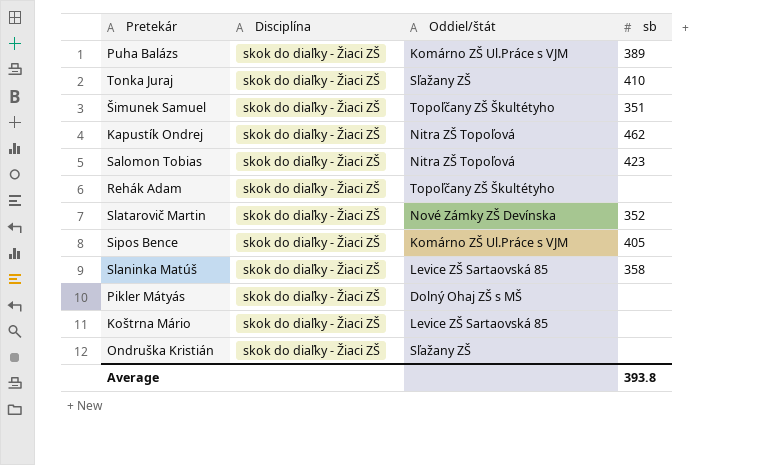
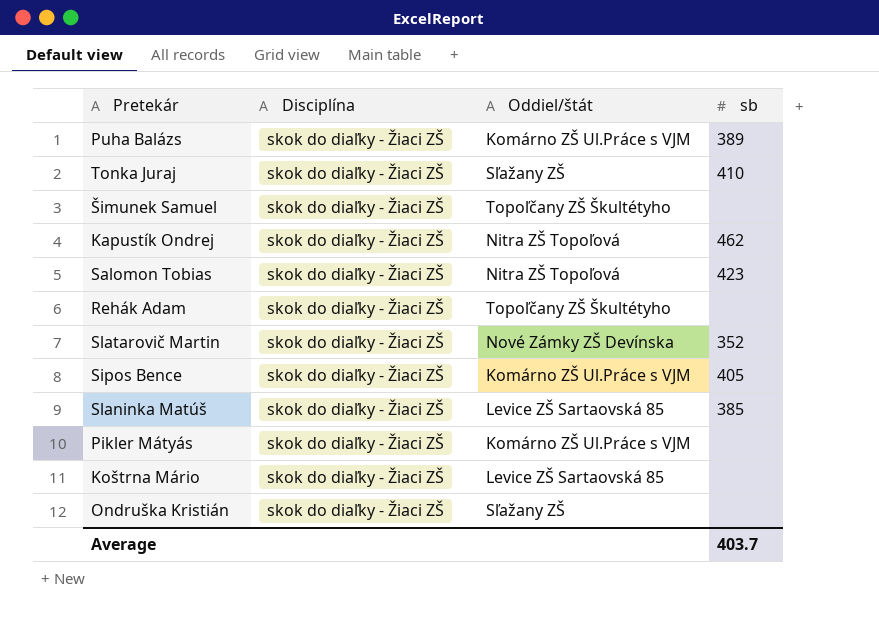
Šimunek Samuel | sb: 351 -> none
Slaninka Matúš | sb: 358 -> 385
Pikler Mátyás | Oddiel/štát: Dolný Ohaj ZŠ s MŠ -> Komárno ZŠ Ul.Práce s VJM
Average | sb: 393.8 -> 403.7

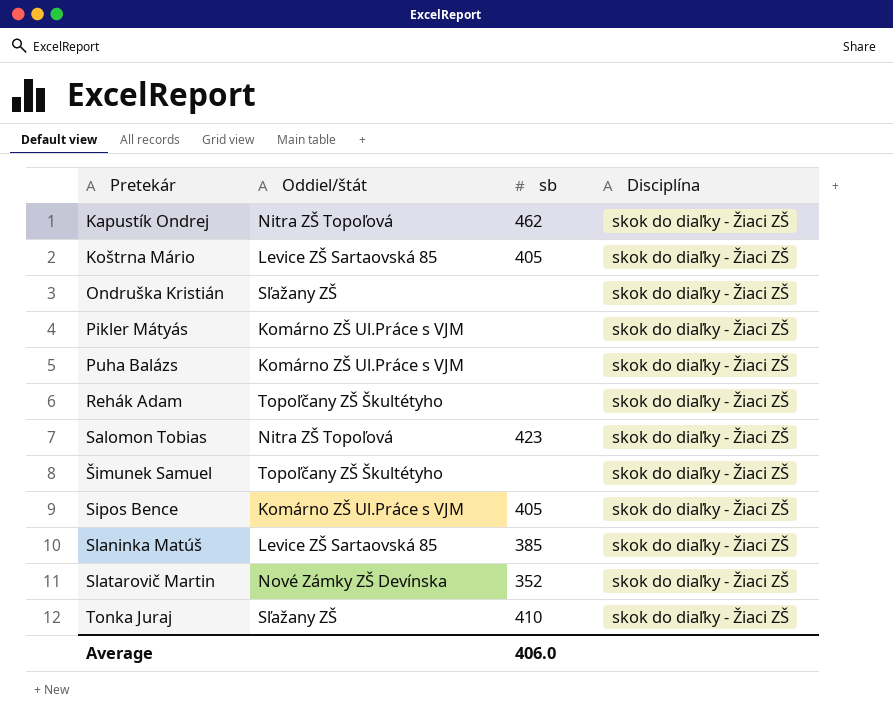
row order: none -> Pretekár ascending
column Disciplína | position: 2 -> 4
Koštrna Mário | sb: none -> 405
Puha Balázs | sb: 389 -> none
Average | sb: 403.7 -> 406.0

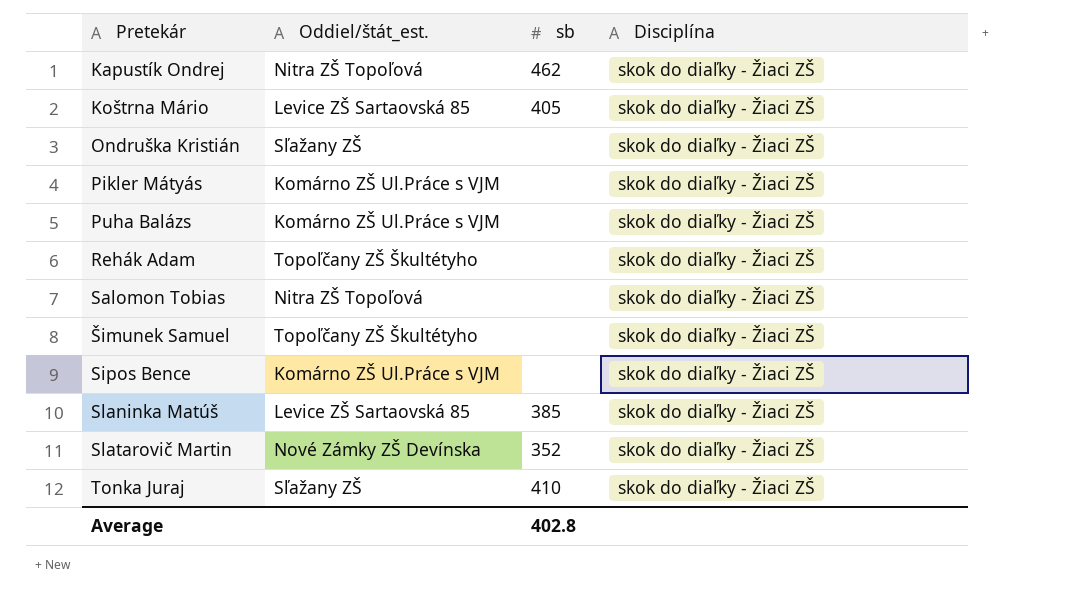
column name: Oddiel/štát -> Oddiel/štát_est.
Salomon Tobias | sb: 423 -> none
Sipos Bence | sb: 405 -> none
Average | sb: 406.0 -> 402.8

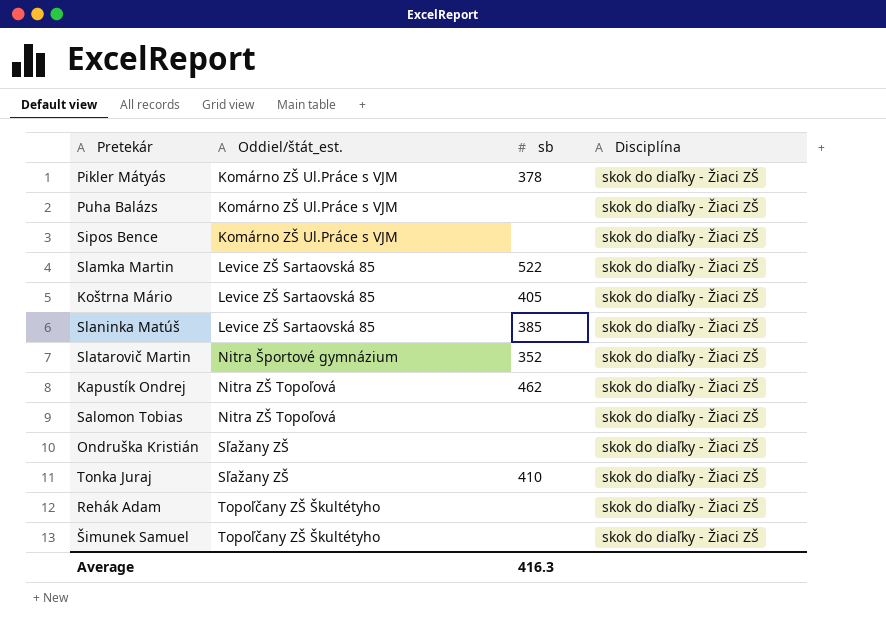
row order: Pretekár ascending -> Oddiel/štát_est. ascending
Pikler Mátyás | sb: none -> 378
row Slamka Martin: none -> Levice ZŠ Sartaovská 85 | 522 | skok do diaľky - Žiaci ZŠ
Slatarovič Martin | Oddiel/štát_est.: Nové Zámky ZŠ Devínska -> Nitra Športové gymnázium
Average | sb: 402.8 -> 416.3

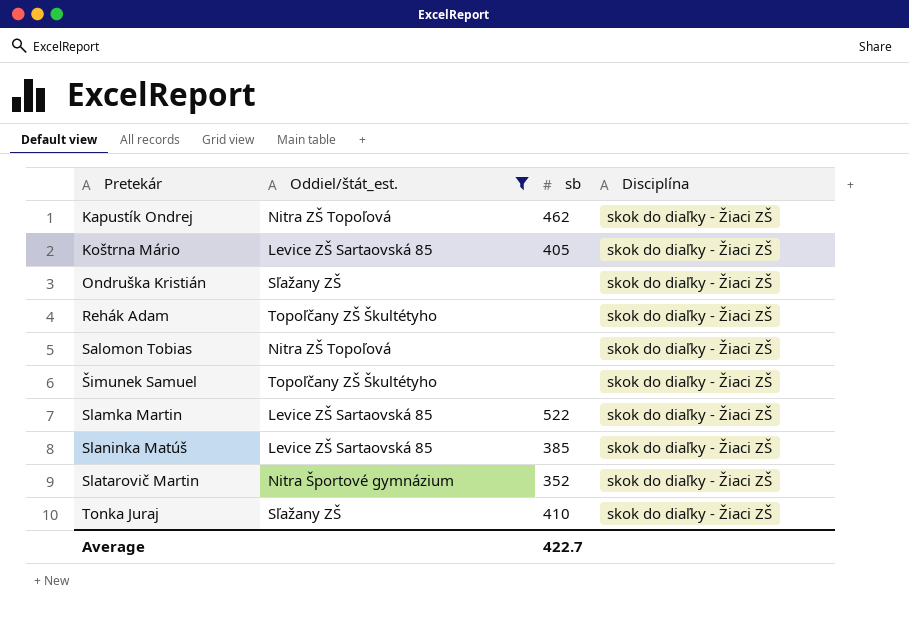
filter: none -> Oddiel/štát_est. != Komárno ZŠ Ul.Práce s VJM
row order: Oddiel/štát_est. ascending -> Pretekár ascending
Average | sb: 416.3 -> 422.7

